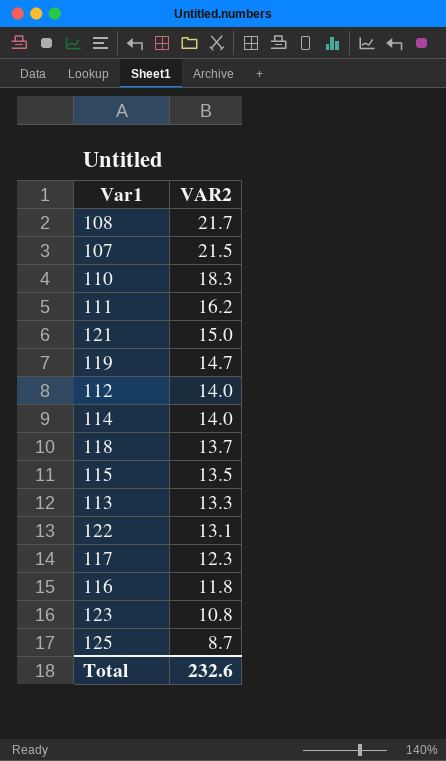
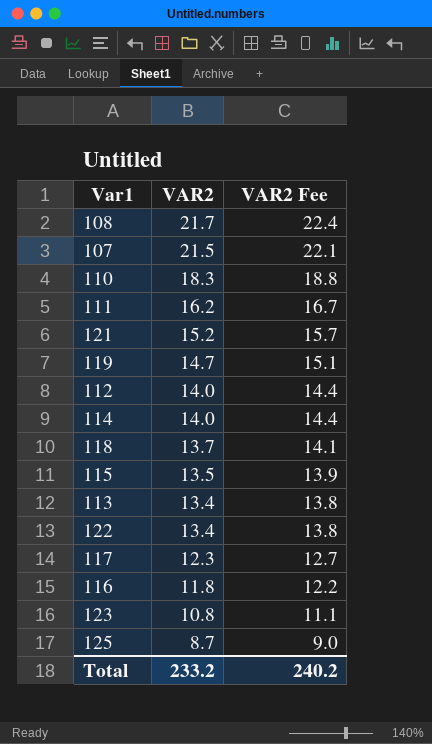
column VAR2 Fee | formula: none -> [VAR2] * 1.03
121 | VAR2: 15.0 -> 15.2
113 | VAR2: 13.3 -> 13.4
122 | VAR2: 13.1 -> 13.4
Total | VAR2: 232.6 -> 233.2

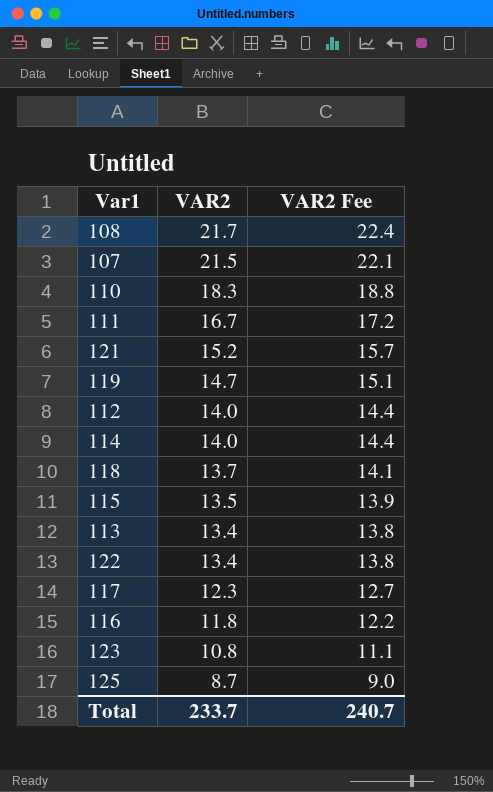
111 | VAR2: 16.2 -> 16.7
111 | VAR2 Fee: 16.7 -> 17.2
Total | VAR2: 233.2 -> 233.7
Total | VAR2 Fee: 240.2 -> 240.7

